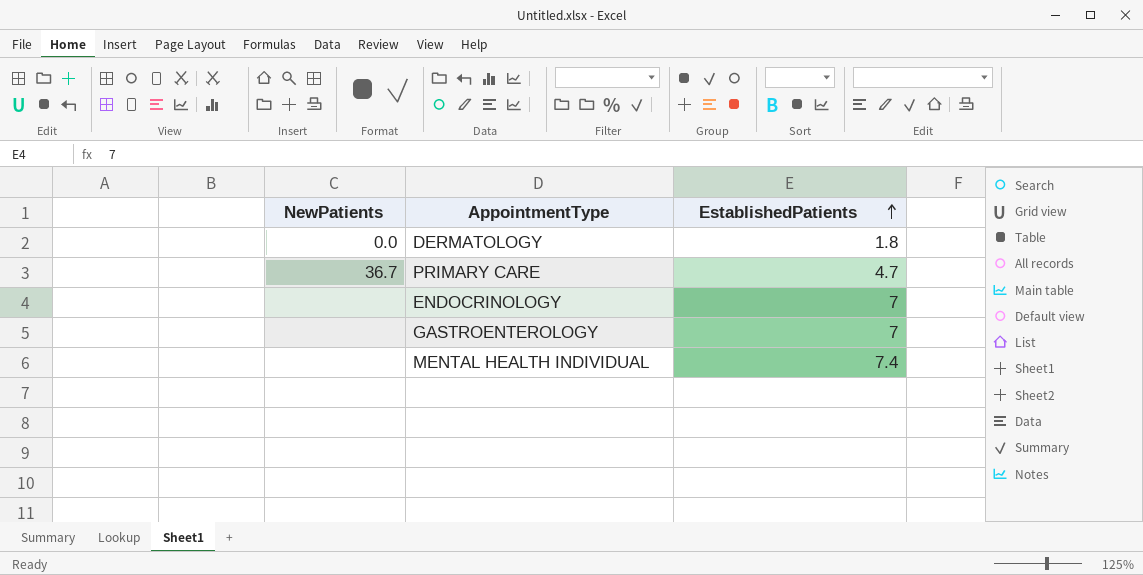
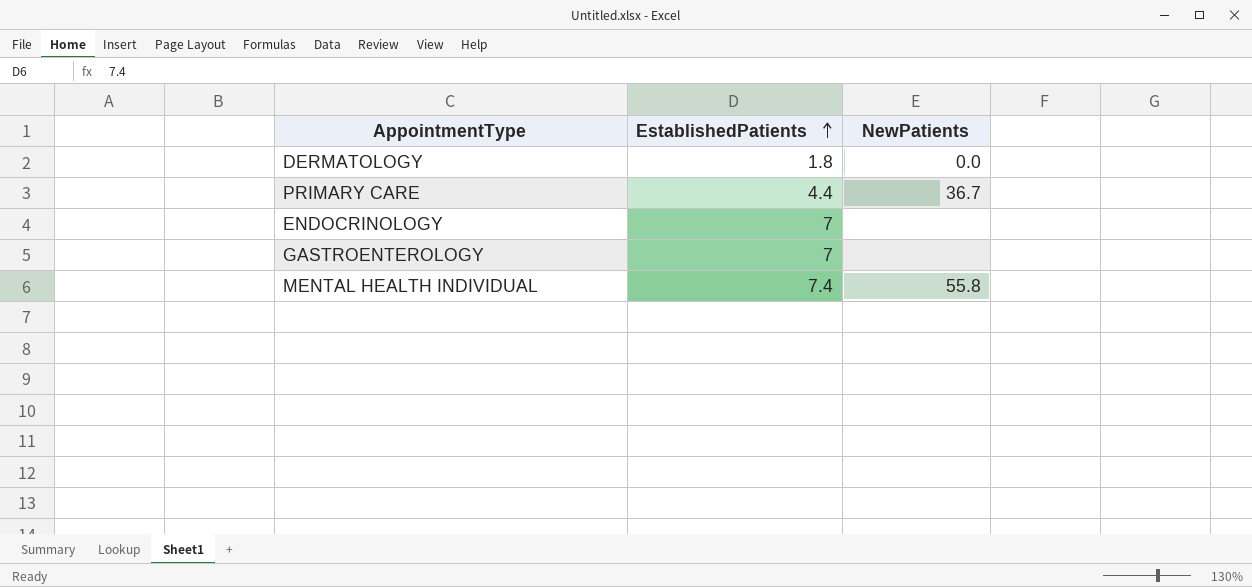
column NewPatients | position: 1 -> 3
PRIMARY CARE | EstablishedPatients: 4.7 -> 4.4
MENTAL HEALTH INDIVIDUAL | NewPatients: none -> 55.8

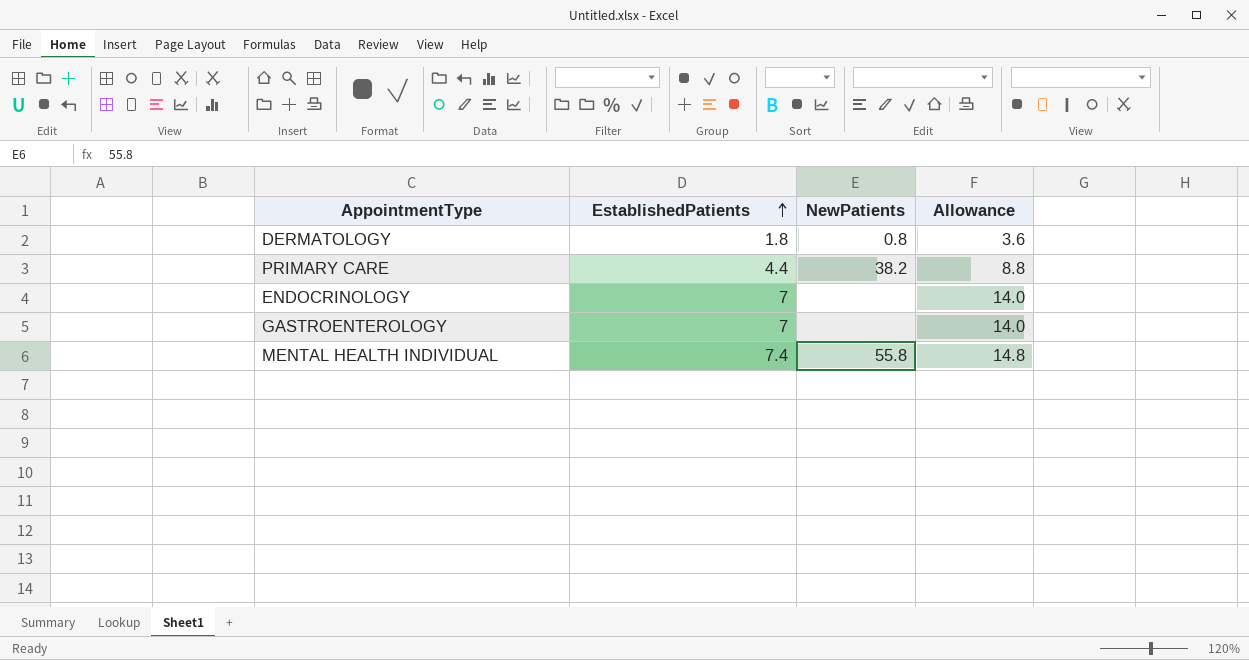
column Allowance | formula: none -> [EstablishedPatients] * 2
DERMATOLOGY | NewPatients: 0.0 -> 0.8
PRIMARY CARE | NewPatients: 36.7 -> 38.2

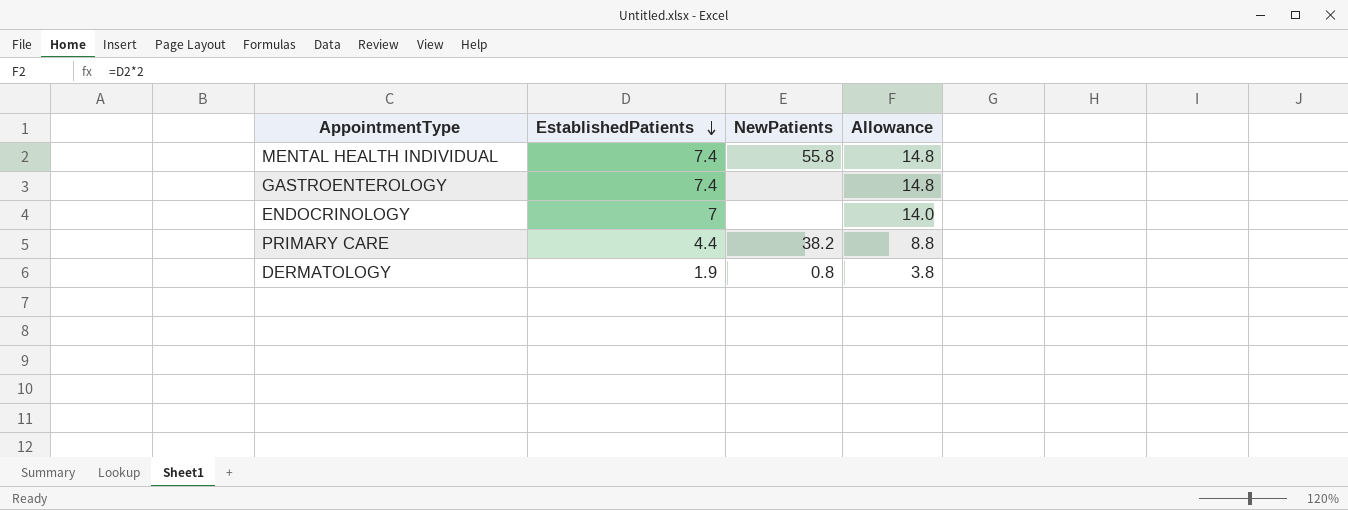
row order: EstablishedPatients ascending -> EstablishedPatients descending
GASTROENTEROLOGY | EstablishedPatients: 7 -> 7.4
GASTROENTEROLOGY | Allowance: 14.0 -> 14.8
DERMATOLOGY | EstablishedPatients: 1.8 -> 1.9
DERMATOLOGY | Allowance: 3.6 -> 3.8

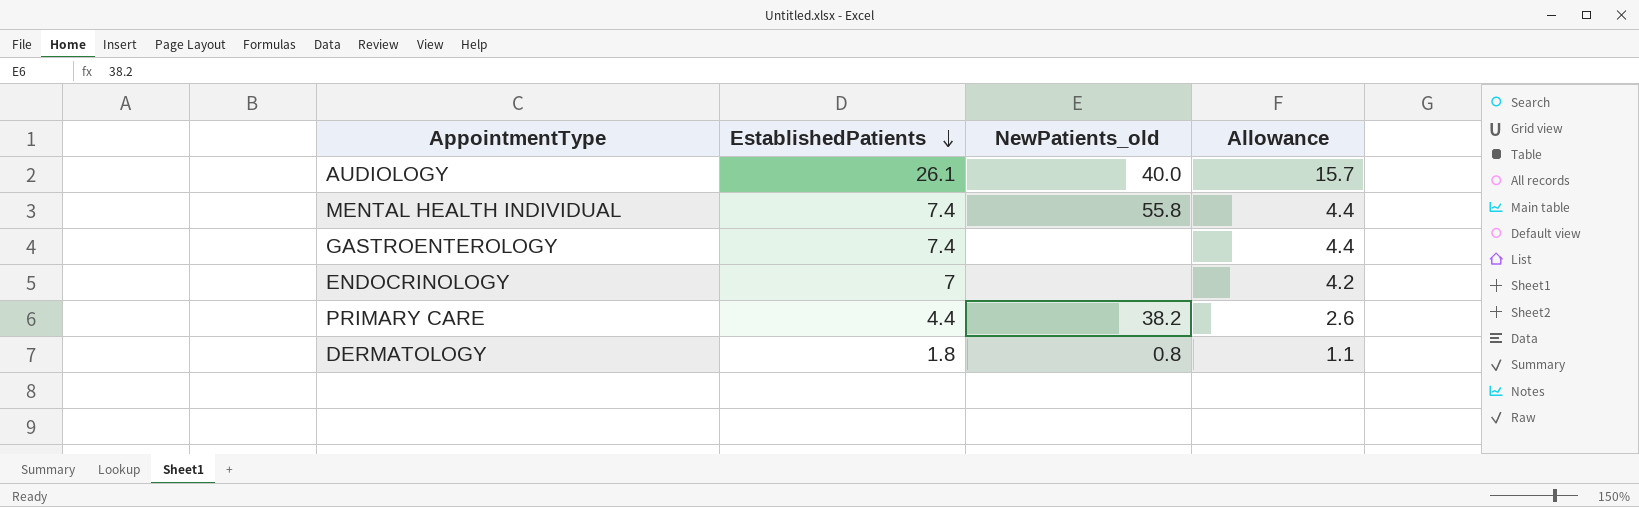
column name: NewPatients -> NewPatients_old
column Allowance | formula: [EstablishedPatients] * 2 -> [EstablishedPatients] * 0.6
row AUDIOLOGY: none -> 26.1 | 40.0 | 15.7
DERMATOLOGY | EstablishedPatients: 1.9 -> 1.8

